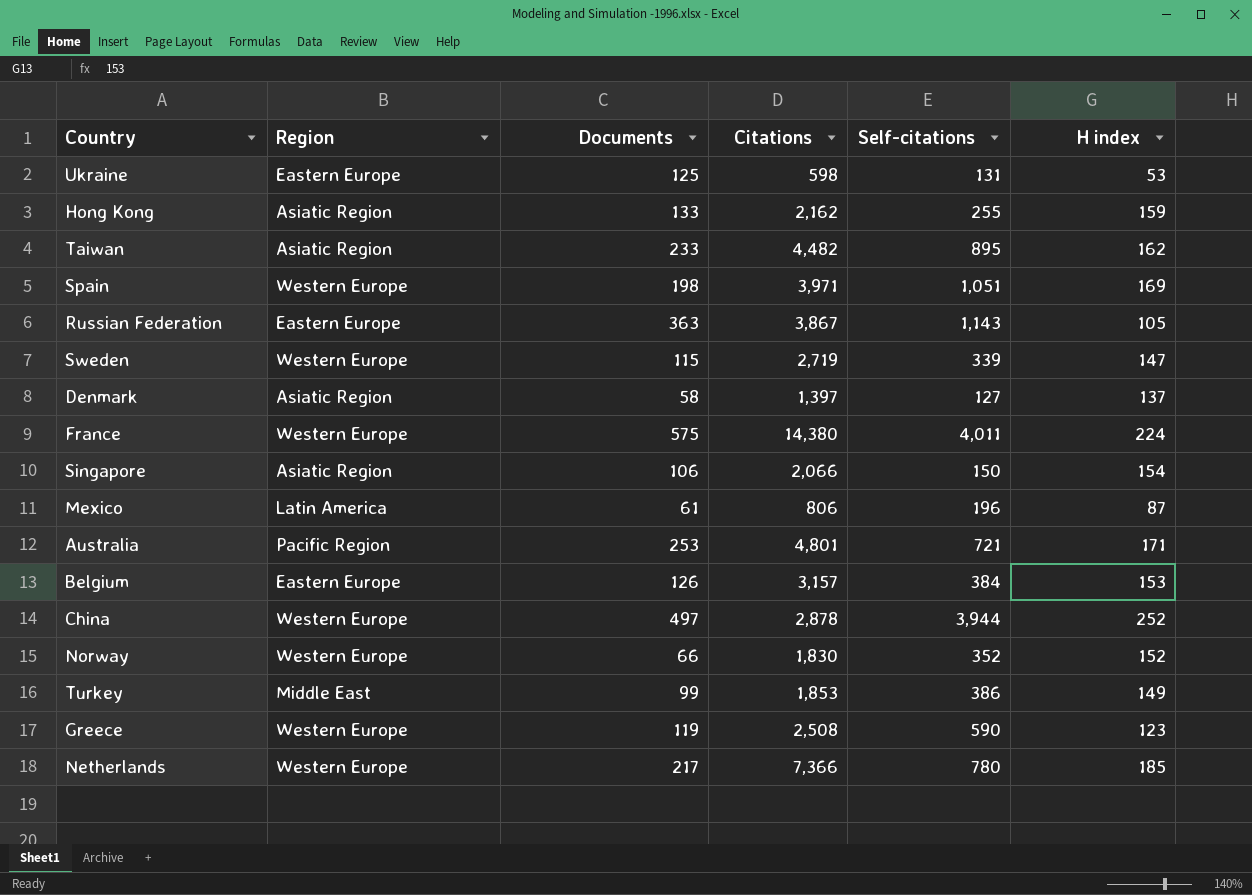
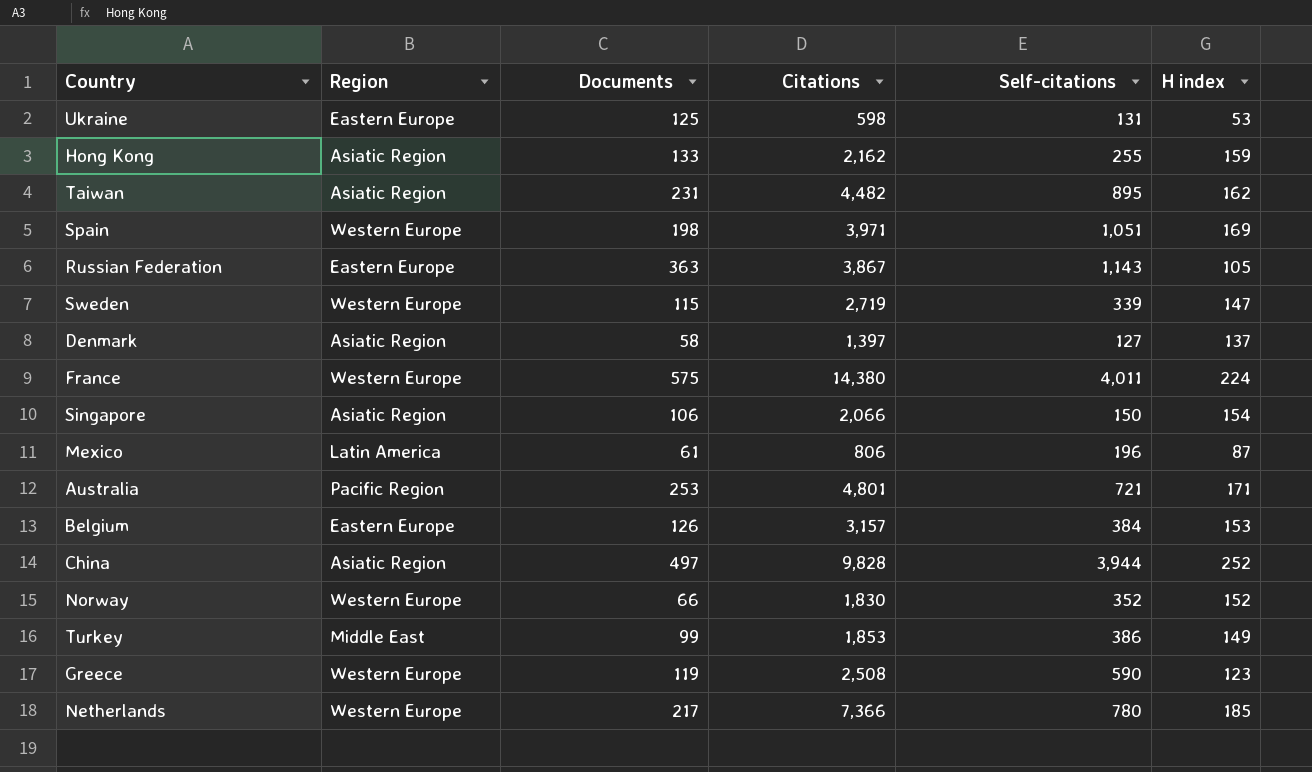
Taiwan | Documents: 233 -> 231
China | Region: Western Europe -> Asiatic Region
China | Citations: 2,878 -> 9,828

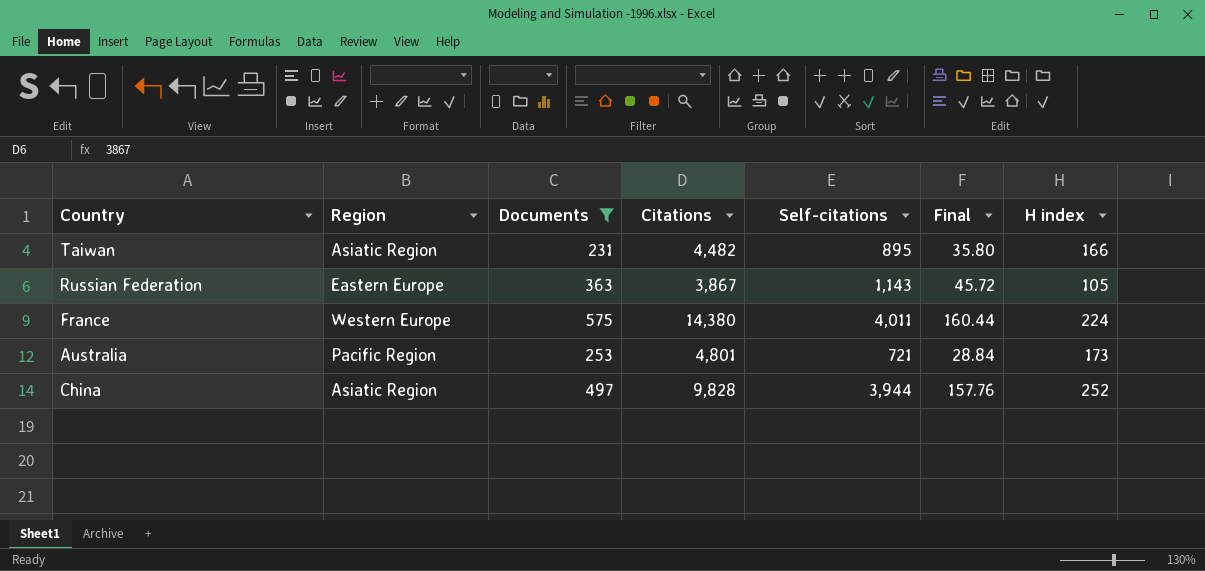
filter: none -> Documents >= 231
column Final | formula: none -> [Self-citations] * 0.04
Taiwan | H index: 162 -> 166
Australia | H index: 171 -> 173

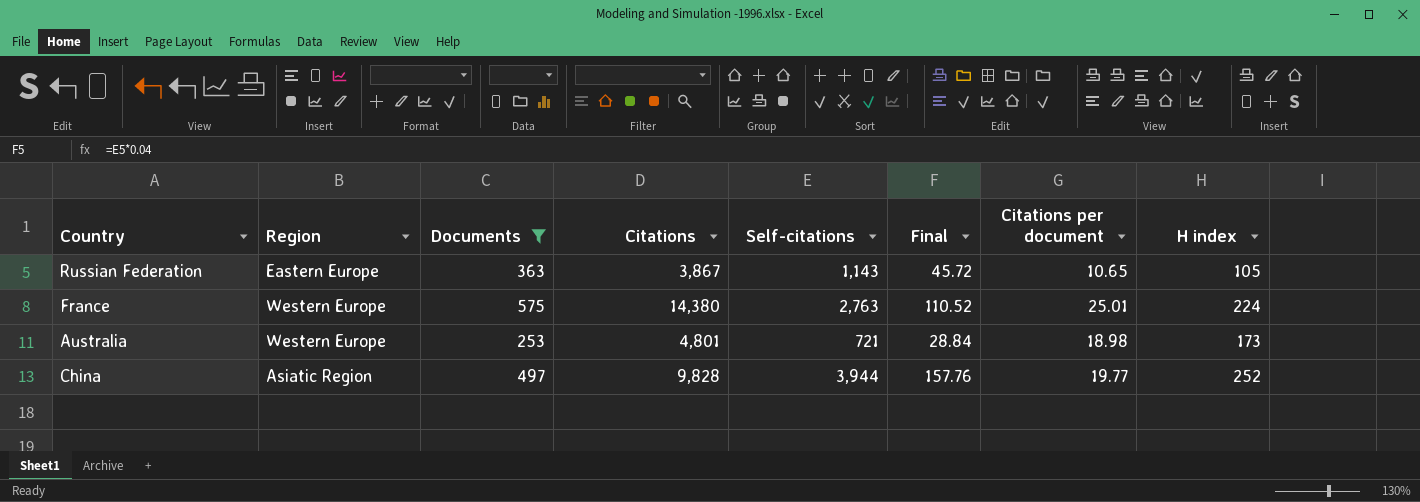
column Citations per document | formula: none -> [Citations] / [Documents]
row Taiwan: Asiatic Region | 231 | 4,482 | 895 | 35.80 | 166 -> none
France | Self-citations: 4,011 -> 2,763
France | Final: 160.44 -> 110.52
Australia | Region: Pacific Region -> Western Europe

